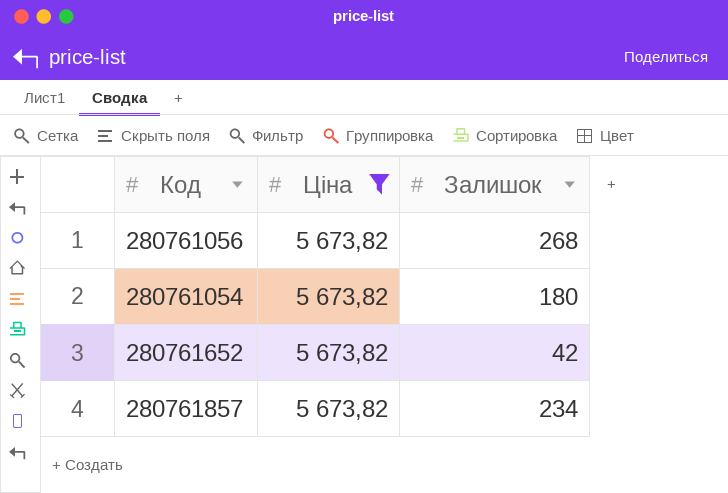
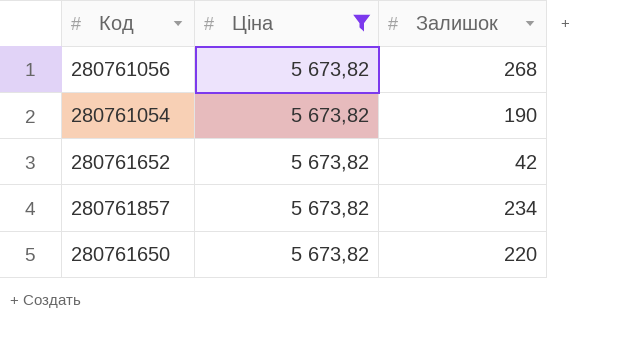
280761054 | Залишок: 180 -> 190
row 280761650: none -> 5 673,82 | 220

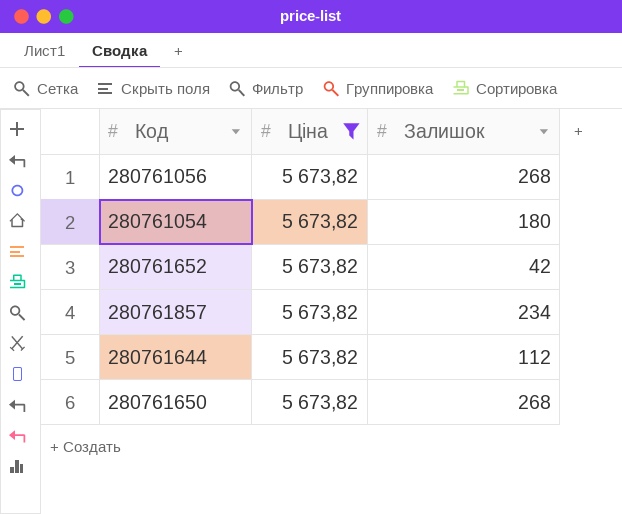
280761054 | Залишок: 190 -> 180
row 280761644: none -> 5 673,82 | 112
280761650 | Залишок: 220 -> 268

